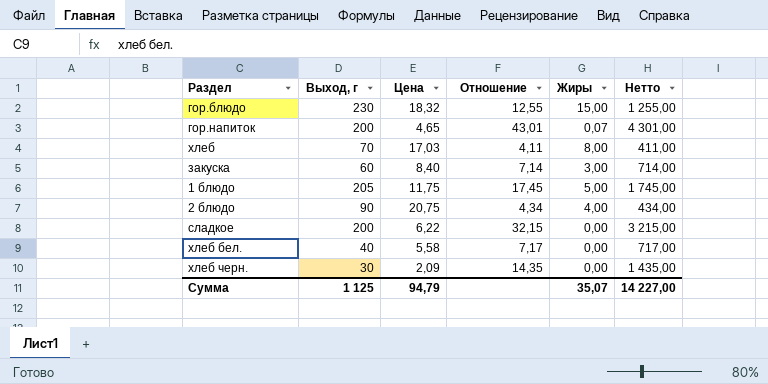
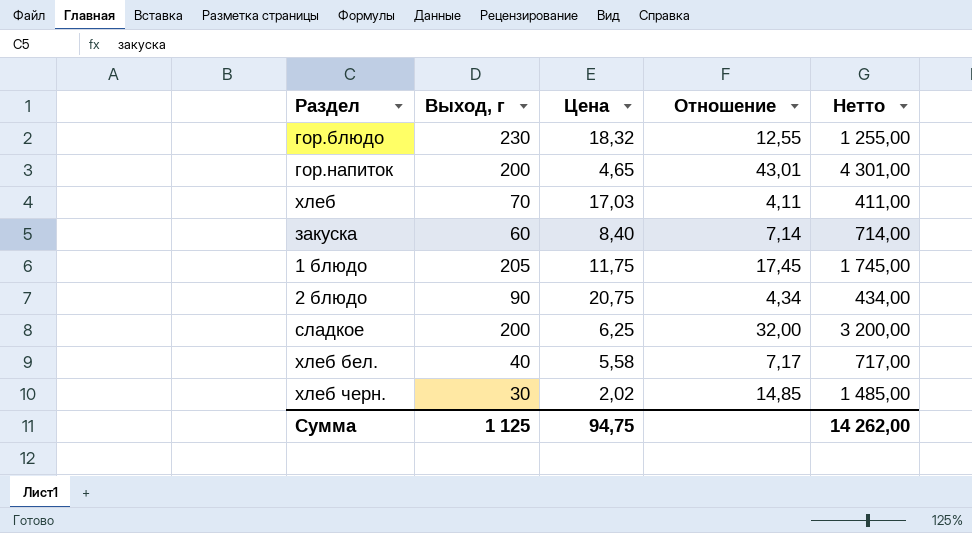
column Жиры | position: 5 -> none
сладкое | Цена: 6,22 -> 6,25
сладкое | Отношение: 32,15 -> 32,00
сладкое | Нетто: 3 215,00 -> 3 200,00
хлеб черн. | Цена: 2,09 -> 2,02
хлеб черн. | Отношение: 14,35 -> 14,85
хлеб черн. | Нетто: 1 435,00 -> 1 485,00
Сумма | Цена: 94,79 -> 94,75
Сумма | Нетто: 14 227,00 -> 14 262,00

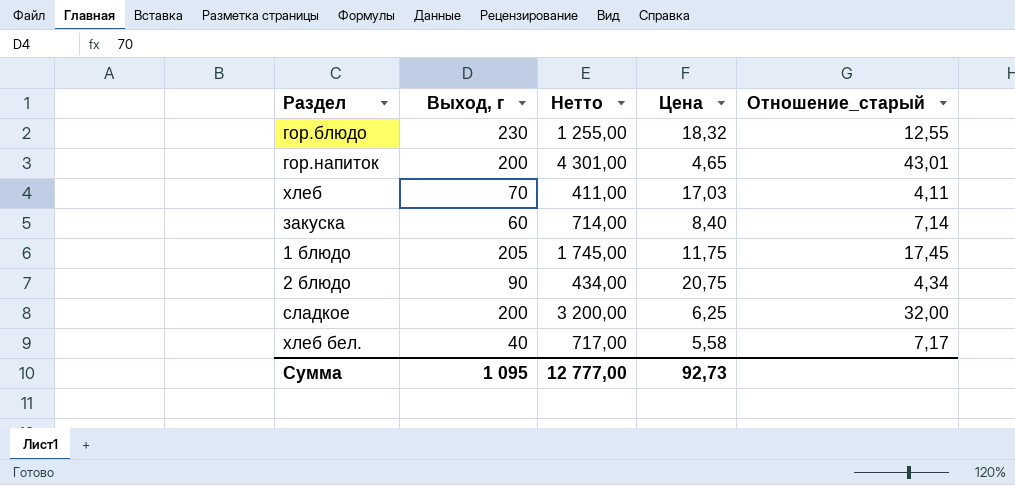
column Нетто | position: 5 -> 3
column name: Отношение -> Отношение_старый
row хлеб черн.: 30 | 2,02 | 14,85 | 1 485,00 -> none
Сумма | Выход, г: 1 125 -> 1 095
Сумма | Нетто: 14 262,00 -> 12 777,00
Сумма | Цена: 94,75 -> 92,73

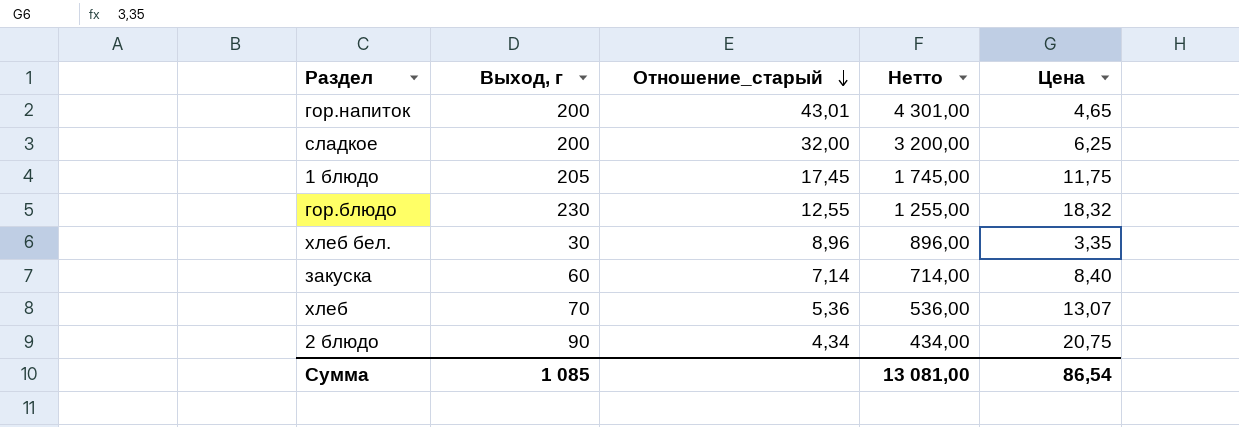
row order: none -> Отношение_старый descending
column Отношение_старый | position: 5 -> 3
хлеб бел. | Выход, г: 40 -> 30
хлеб бел. | Отношение_старый: 7,17 -> 8,96
хлеб бел. | Нетто: 717,00 -> 896,00
хлеб бел. | Цена: 5,58 -> 3,35
хлеб | Отношение_старый: 4,11 -> 5,36
хлеб | Нетто: 411,00 -> 536,00
хлеб | Цена: 17,03 -> 13,07
Сумма | Выход, г: 1 095 -> 1 085
Сумма | Нетто: 12 777,00 -> 13 081,00
Сумма | Цена: 92,73 -> 86,54

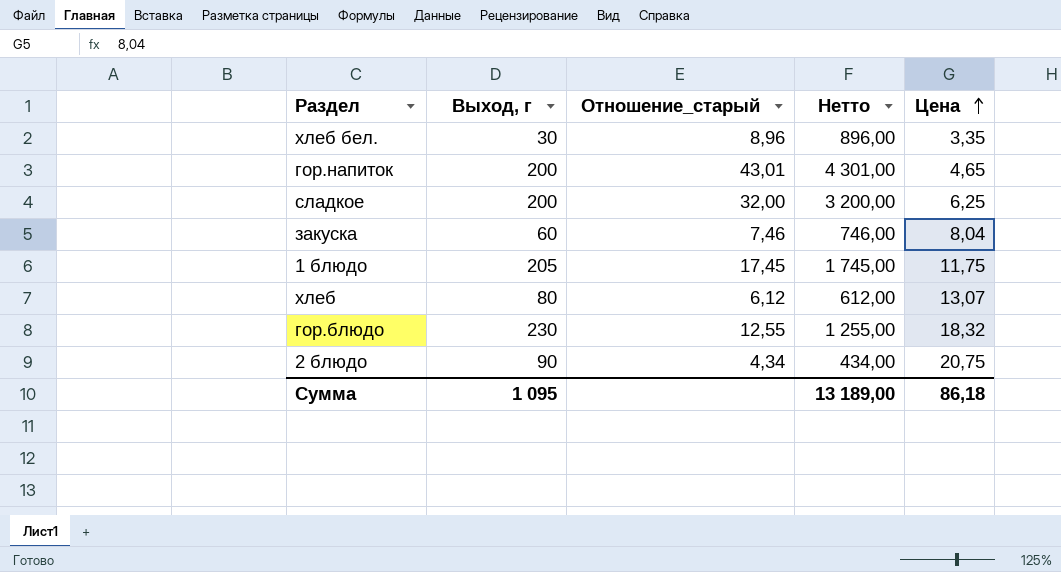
row order: Отношение_старый descending -> Цена ascending
закуска | Отношение_старый: 7,14 -> 7,46
закуска | Нетто: 714,00 -> 746,00
закуска | Цена: 8,40 -> 8,04
хлеб | Выход, г: 70 -> 80
хлеб | Отношение_старый: 5,36 -> 6,12
хлеб | Нетто: 536,00 -> 612,00
Сумма | Выход, г: 1 085 -> 1 095
Сумма | Нетто: 13 081,00 -> 13 189,00
Сумма | Цена: 86,54 -> 86,18

